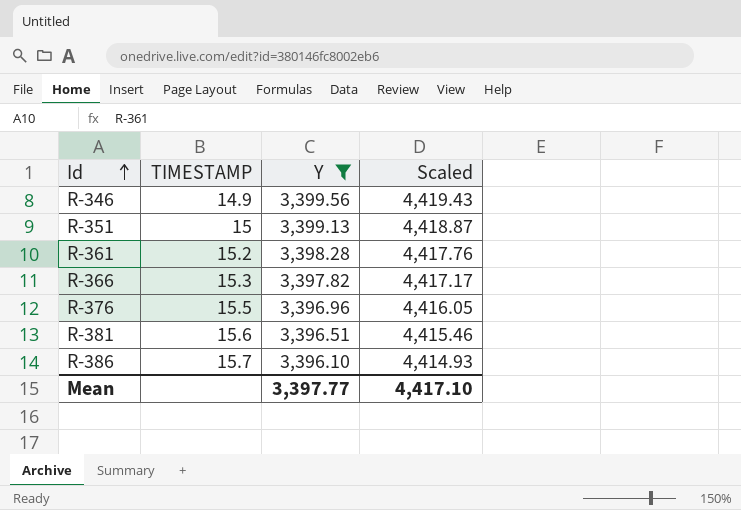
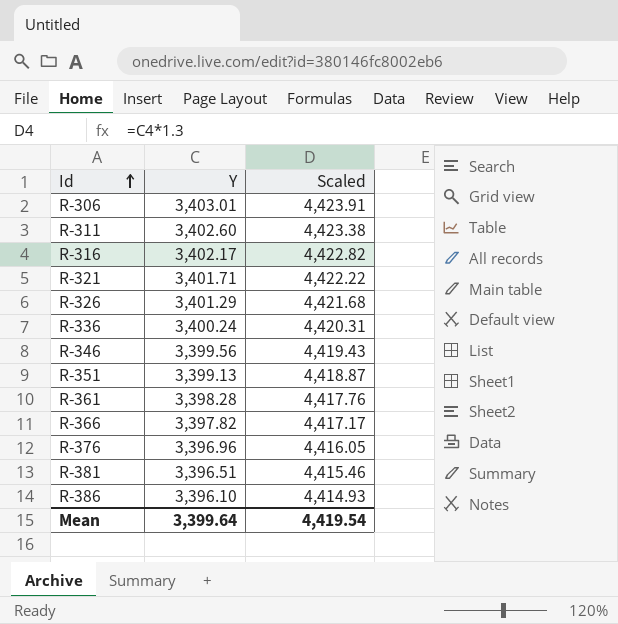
filter: Y <= 3,399.56 -> none
column TIMESTAMP | position: 2 -> none
Mean | Y: 3,397.77 -> 3,399.64
Mean | Scaled: 4,417.10 -> 4,419.54

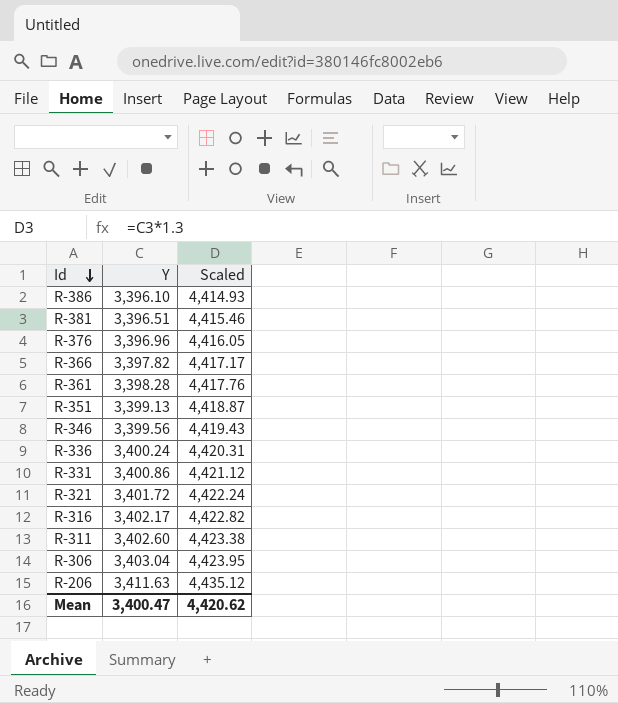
row order: Id ascending -> Id descending
row R-326: 3,401.29 | 4,421.68 -> none
row R-331: none -> 3,400.86 | 4,421.12
R-321 | Y: 3,401.71 -> 3,401.72
R-321 | Scaled: 4,422.22 -> 4,422.24
R-306 | Y: 3,403.01 -> 3,403.04
R-306 | Scaled: 4,423.91 -> 4,423.95
row R-206: none -> 3,411.63 | 4,435.12
Mean | Y: 3,399.64 -> 3,400.47
Mean | Scaled: 4,419.54 -> 4,420.62

